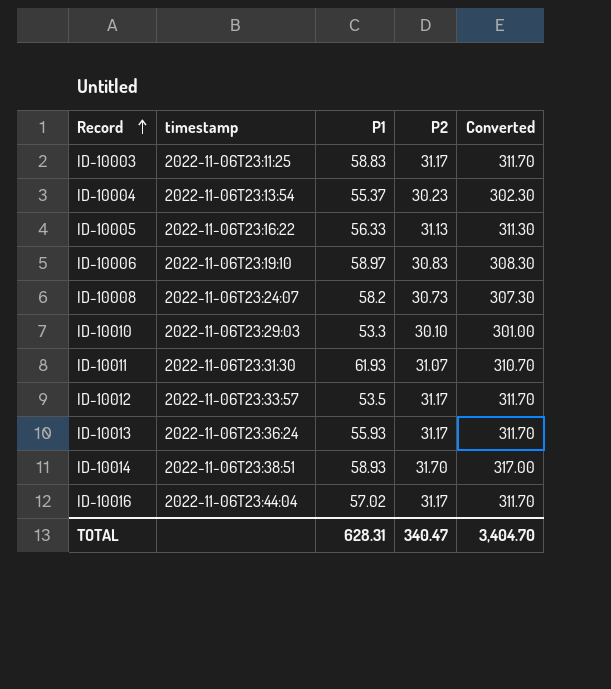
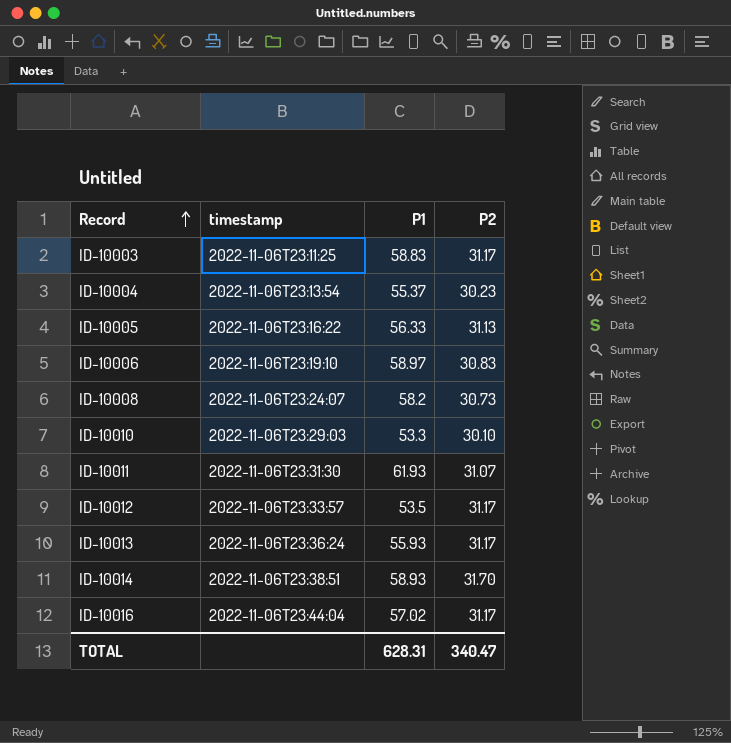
column Converted | formula: [P2] * 10 -> none

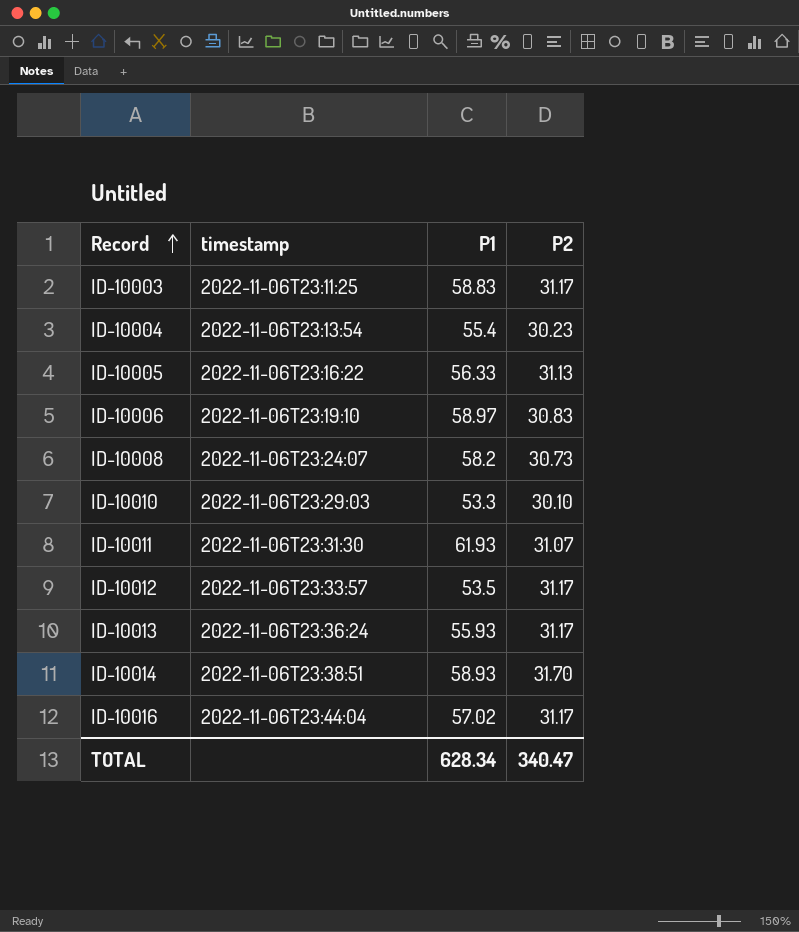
ID-10004 | P1: 55.37 -> 55.4
TOTAL | P1: 628.31 -> 628.34

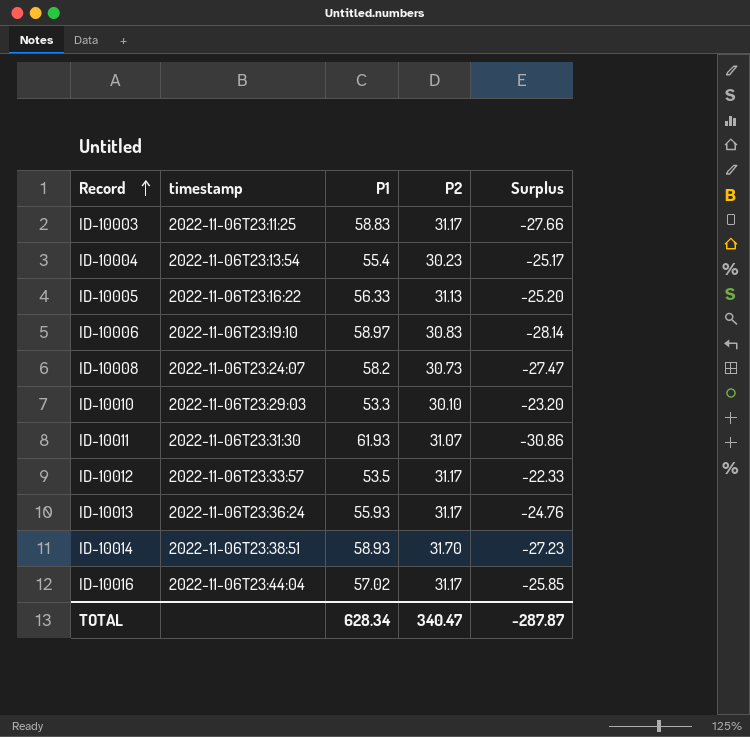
column Surplus | formula: none -> [P2] - [P1]

